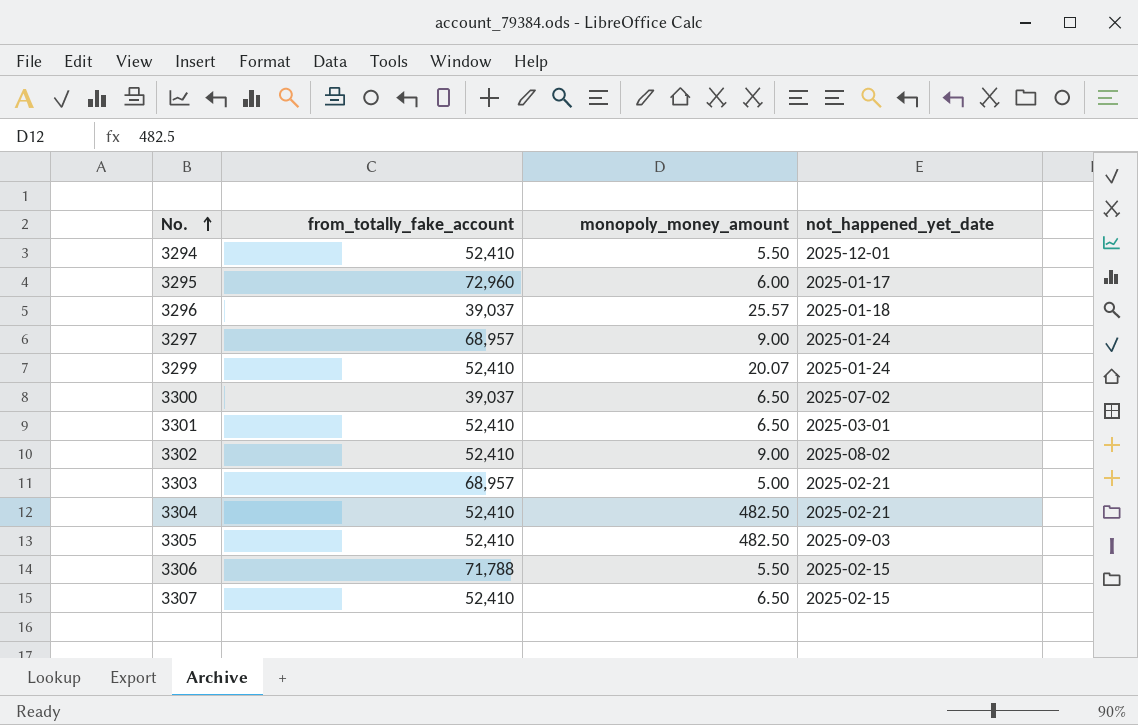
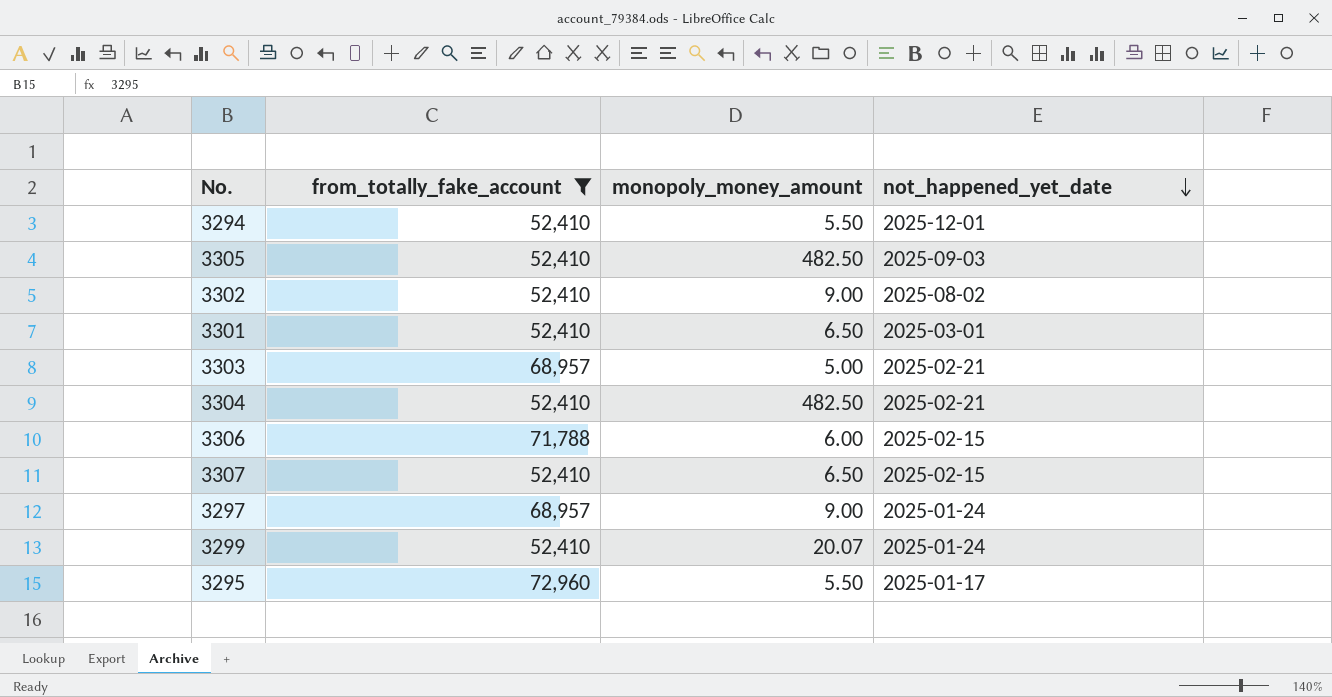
filter: none -> from_totally_fake_account != 39,037
row order: No. ascending -> not_happened_yet_date descending
3306 | monopoly_money_amount: 5.50 -> 6.00
3295 | monopoly_money_amount: 6.00 -> 5.50

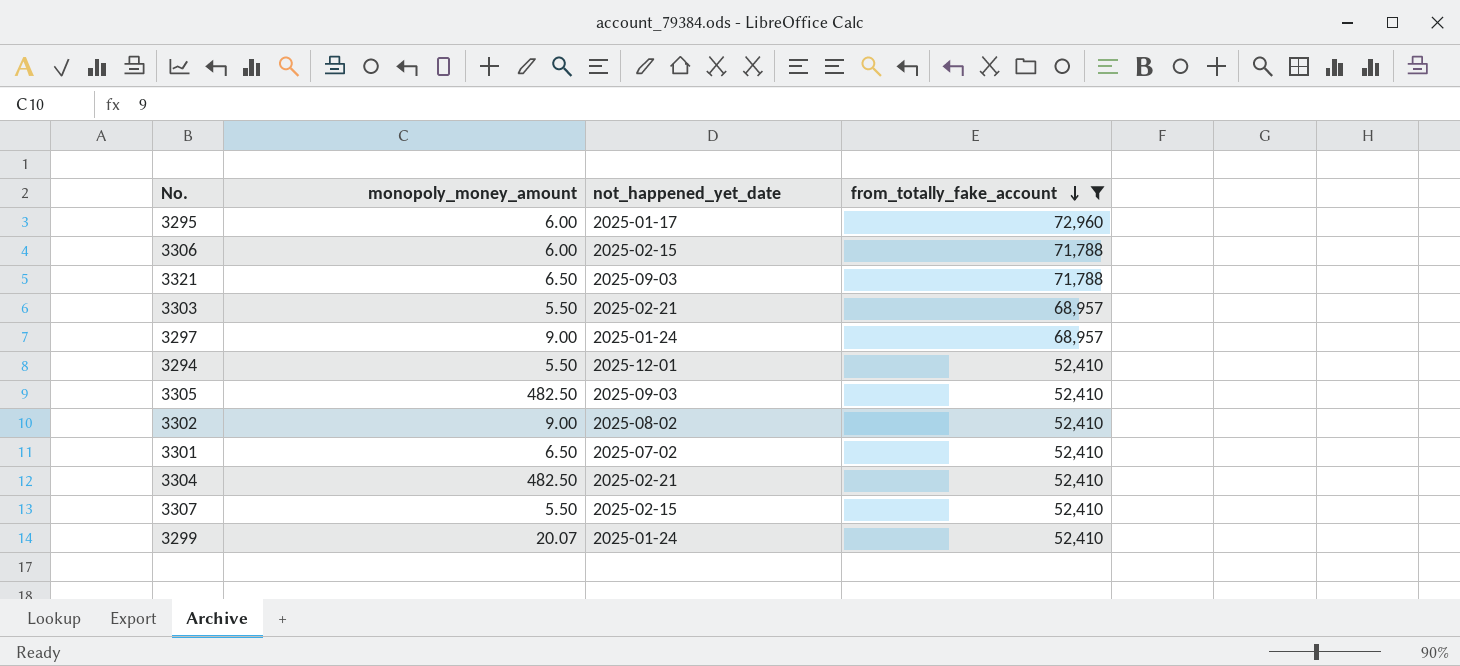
row order: not_happened_yet_date descending -> from_totally_fake_account descending
column from_totally_fake_account | position: 2 -> 4
3295 | monopoly_money_amount: 5.50 -> 6.00
row 3321: none -> 6.50 | 2025-09-03 | 71,788
3303 | monopoly_money_amount: 5.00 -> 5.50
3301 | not_happened_yet_date: 2025-03-01 -> 2025-07-02
3307 | monopoly_money_amount: 6.50 -> 5.50

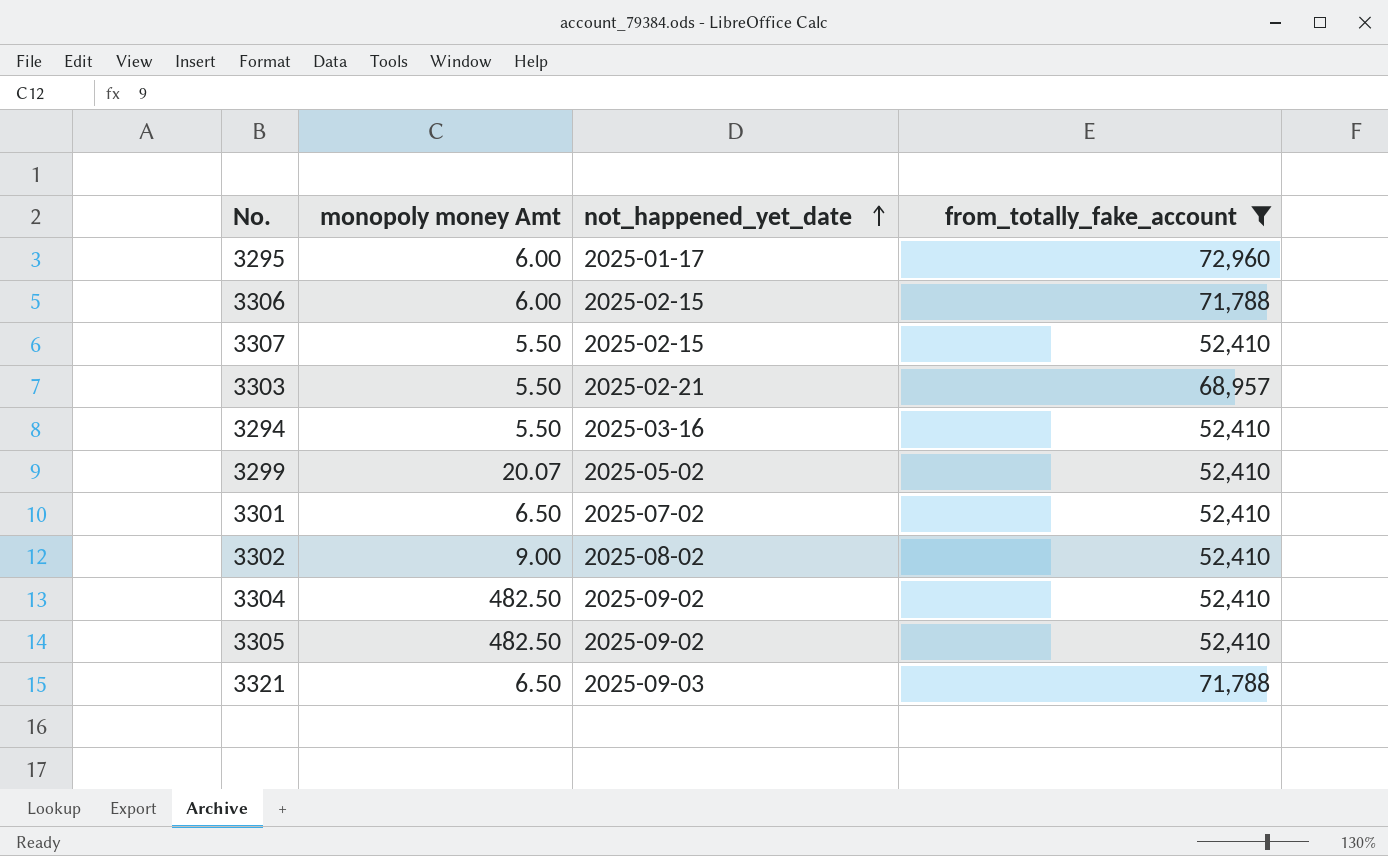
row order: from_totally_fake_account descending -> not_happened_yet_date ascending
column name: monopoly_money_amount -> monopoly money Amt
row 3297: 9.00 | 2025-01-24 | 68,957 -> none
3294 | not_happened_yet_date: 2025-12-01 -> 2025-03-16
3299 | not_happened_yet_date: 2025-01-24 -> 2025-05-02
3304 | not_happened_yet_date: 2025-02-21 -> 2025-09-02
3305 | not_happened_yet_date: 2025-09-03 -> 2025-09-02

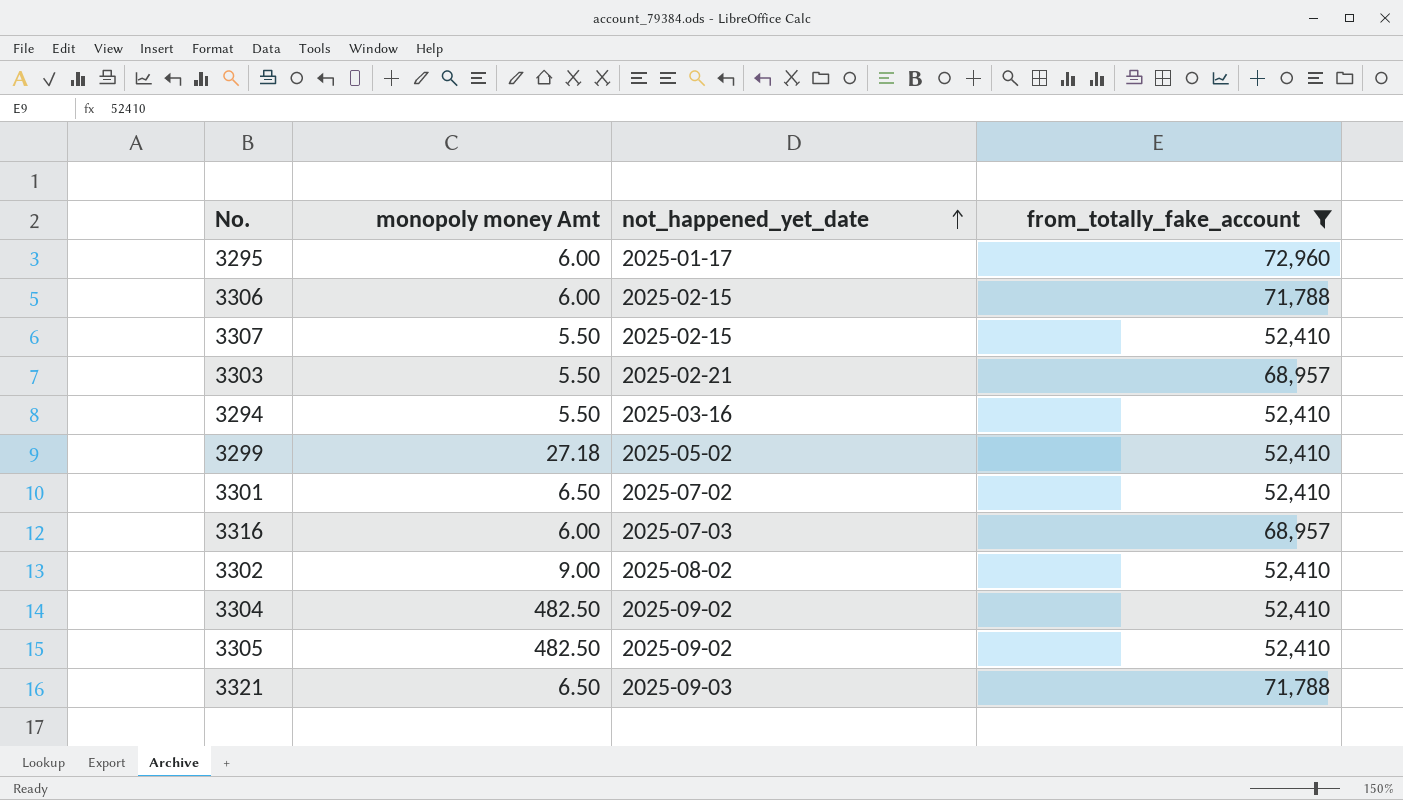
3299 | monopoly money Amt: 20.07 -> 27.18
row 3316: none -> 6.00 | 2025-07-03 | 68,957

